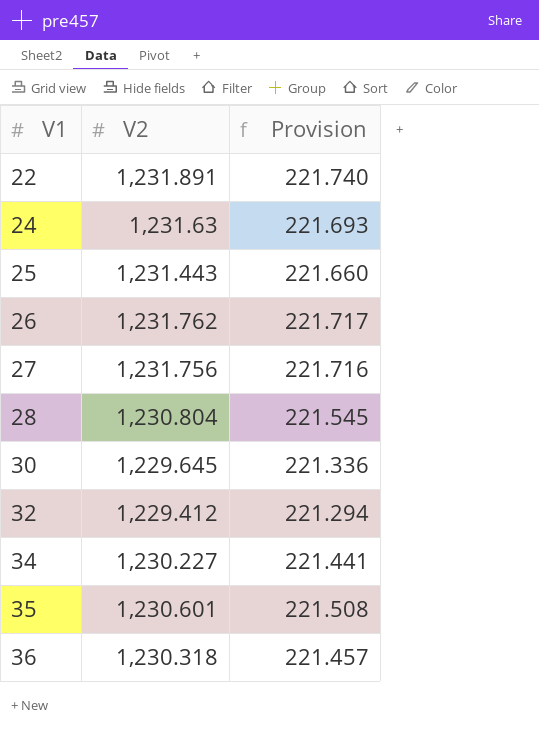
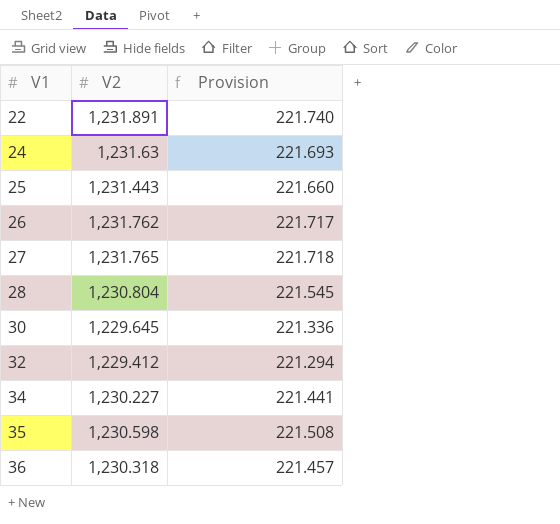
27 | V2: 1,231.756 -> 1,231.765
27 | Provision: 221.716 -> 221.718
35 | V2: 1,230.601 -> 1,230.598

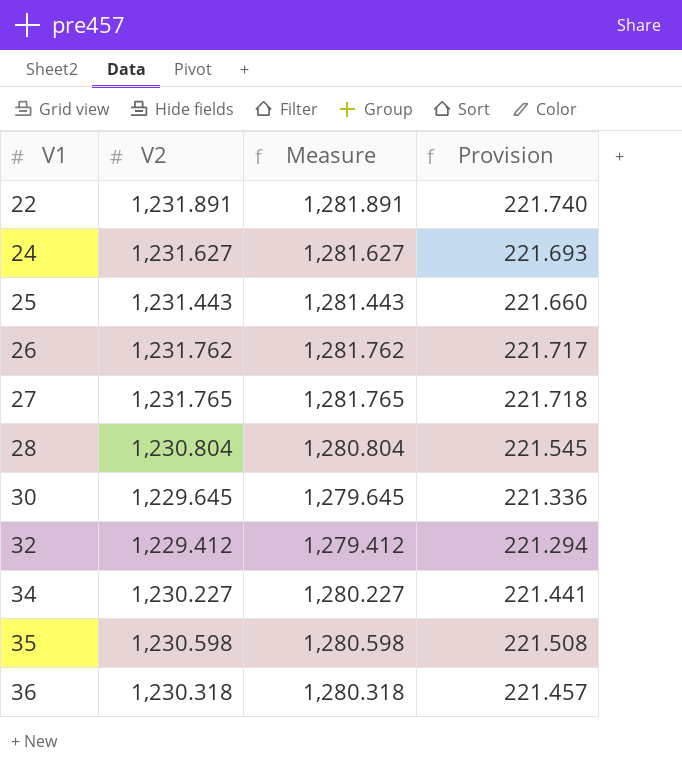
column Measure | formula: none -> [V2] + 50
24 | V2: 1,231.63 -> 1,231.627

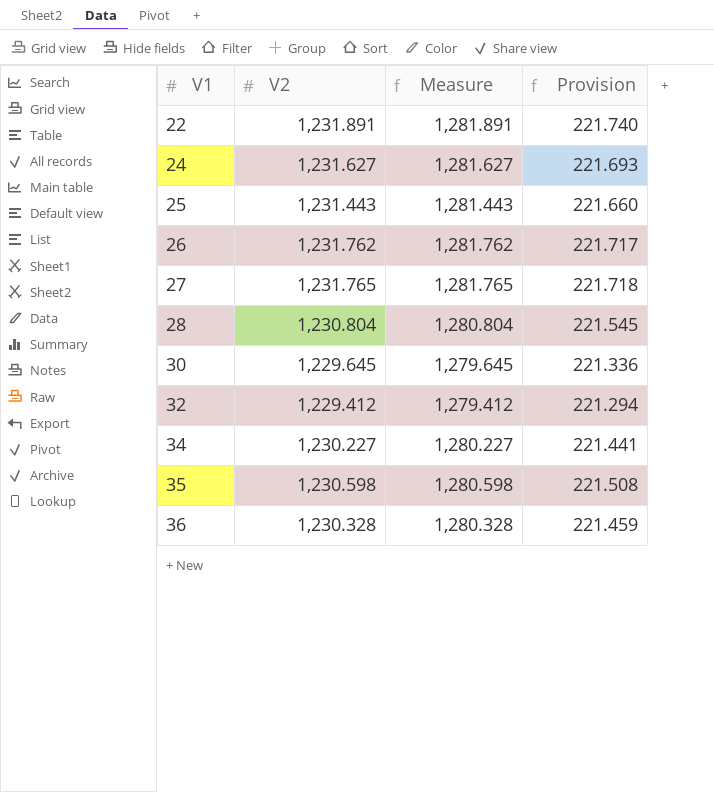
36 | V2: 1,230.318 -> 1,230.328
36 | Measure: 1,280.318 -> 1,280.328
36 | Provision: 221.457 -> 221.459

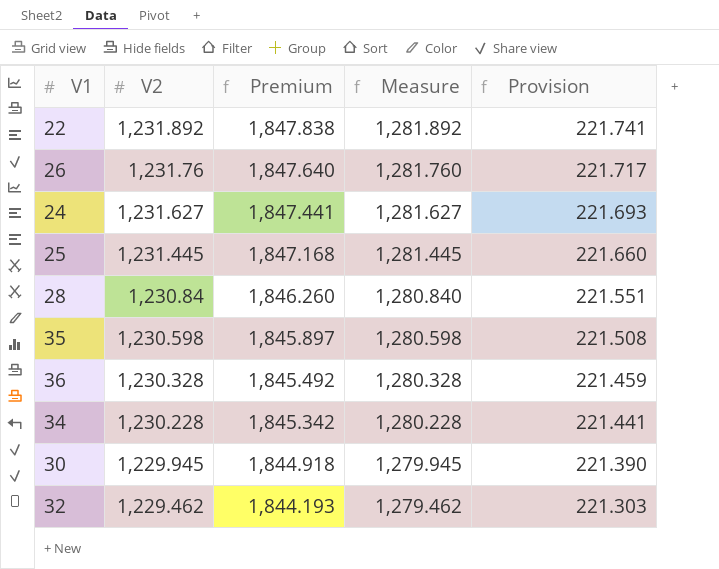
row order: V1 ascending -> V2 descending
column Premium | formula: none -> [V2] * 1.5
row 27: 1,231.765 | 1,281.765 | 221.718 -> none
22 | V2: 1,231.891 -> 1,231.892
22 | Measure: 1,281.891 -> 1,281.892
22 | Provision: 221.740 -> 221.741
26 | V2: 1,231.762 -> 1,231.76
26 | Measure: 1,281.762 -> 1,281.760
25 | V2: 1,231.443 -> 1,231.445
25 | Measure: 1,281.443 -> 1,281.445
28 | V2: 1,230.804 -> 1,230.84
28 | Measure: 1,280.804 -> 1,280.840
28 | Provision: 221.545 -> 221.551
34 | V2: 1,230.227 -> 1,230.228
34 | Measure: 1,280.227 -> 1,280.228
30 | V2: 1,229.645 -> 1,229.945
30 | Measure: 1,279.645 -> 1,279.945
30 | Provision: 221.336 -> 221.390
32 | V2: 1,229.412 -> 1,229.462
32 | Measure: 1,279.412 -> 1,279.462
32 | Provision: 221.294 -> 221.303

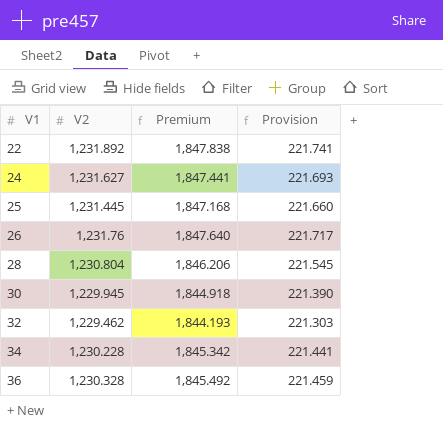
row order: V2 descending -> V1 ascending
column Measure | formula: [V2] + 50 -> none
row 35: 1,230.598 | 1,845.897 | 1,280.598 | 221.508 -> none
28 | V2: 1,230.84 -> 1,230.804
28 | Premium: 1,846.260 -> 1,846.206
28 | Provision: 221.551 -> 221.545

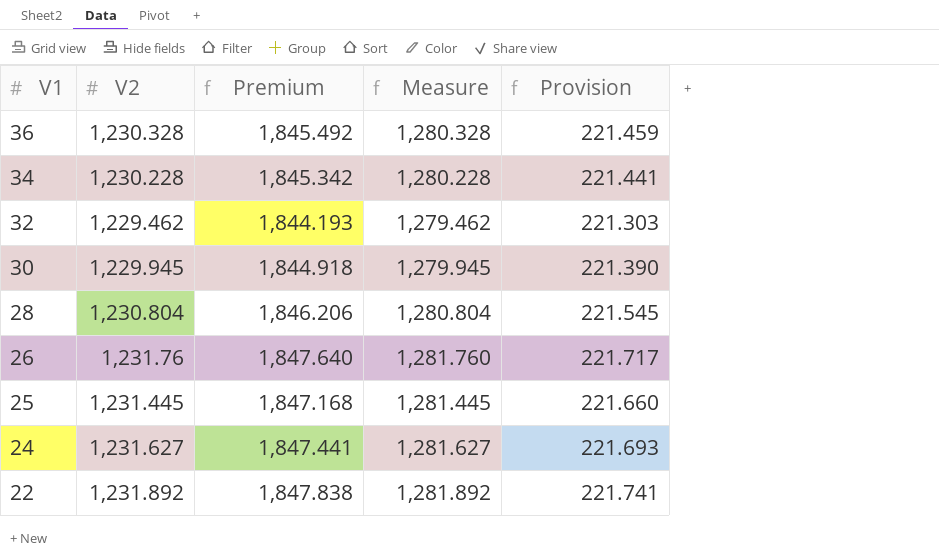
row order: V1 ascending -> V1 descending
column Measure | formula: none -> [V2] + 50

